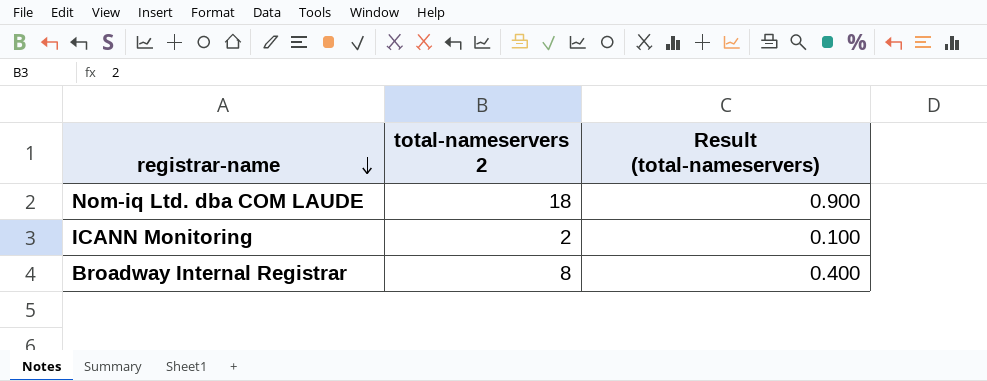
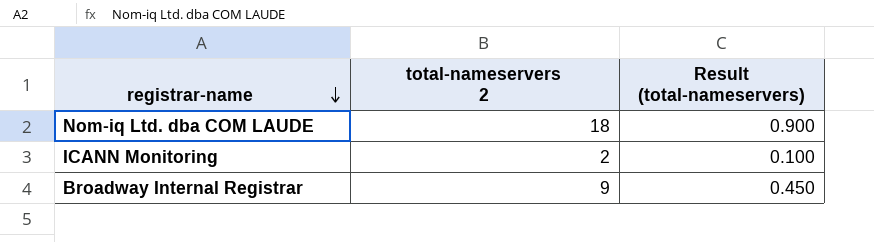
Broadway Internal Registrar | total-nameservers 2: 8 -> 9
Broadway Internal Registrar | Result (total-nameservers): 0.400 -> 0.450

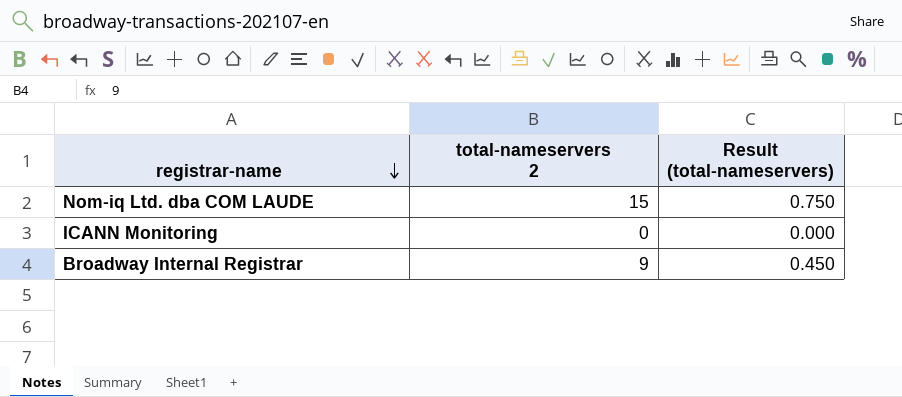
Nom-iq Ltd. dba COM LAUDE | total-nameservers 2: 18 -> 15
Nom-iq Ltd. dba COM LAUDE | Result (total-nameservers): 0.900 -> 0.750
ICANN Monitoring | total-nameservers 2: 2 -> 0
ICANN Monitoring | Result (total-nameservers): 0.100 -> 0.000

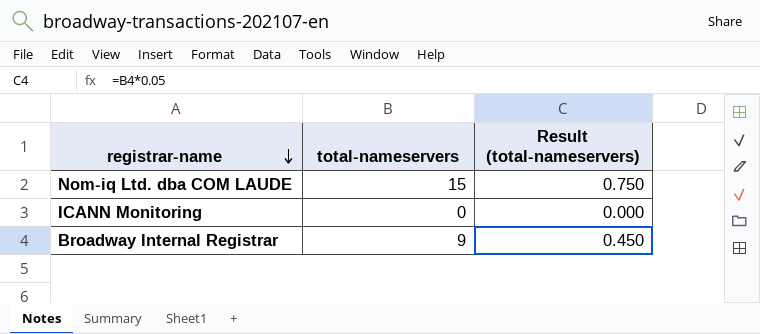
column name: total-nameservers 2 -> total-nameservers

